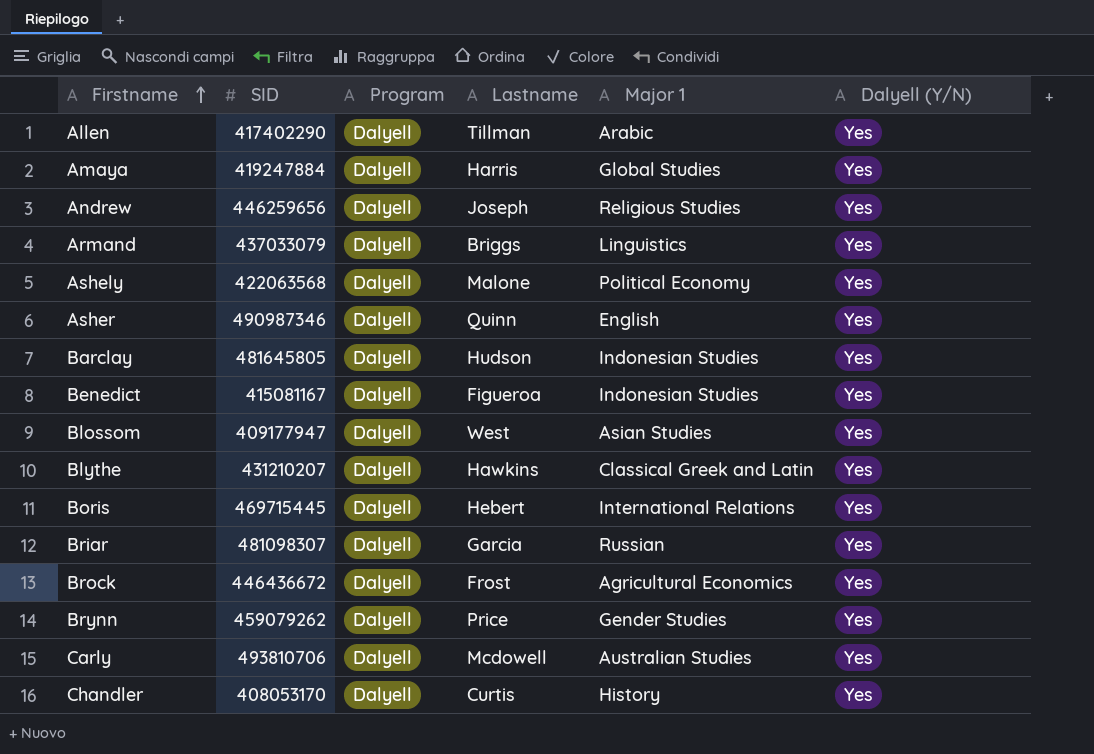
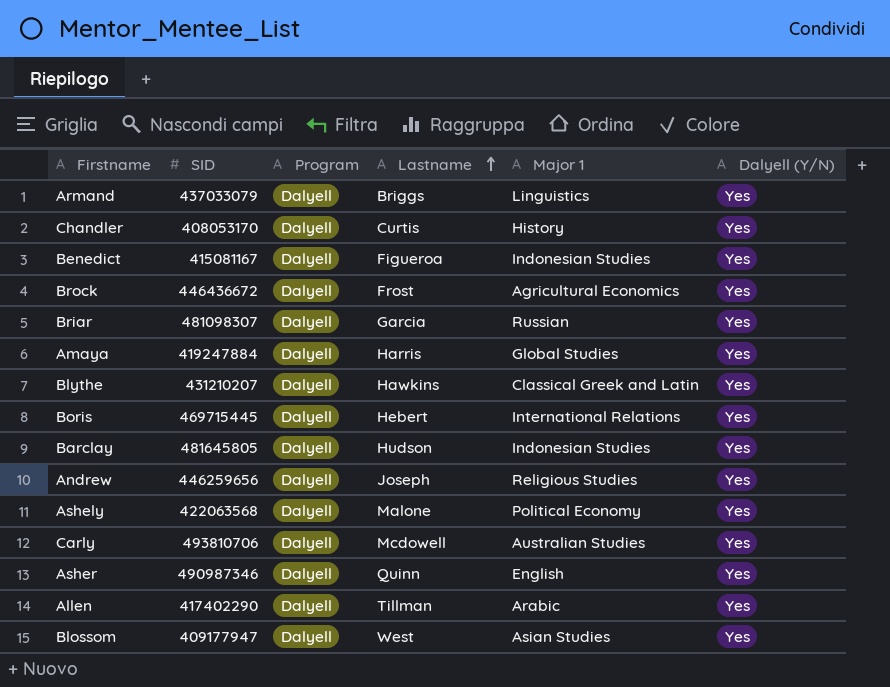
row order: Firstname ascending -> Lastname ascending
row Brynn: 459079262 | Dalyell | Price | Gender Studies | Yes -> none

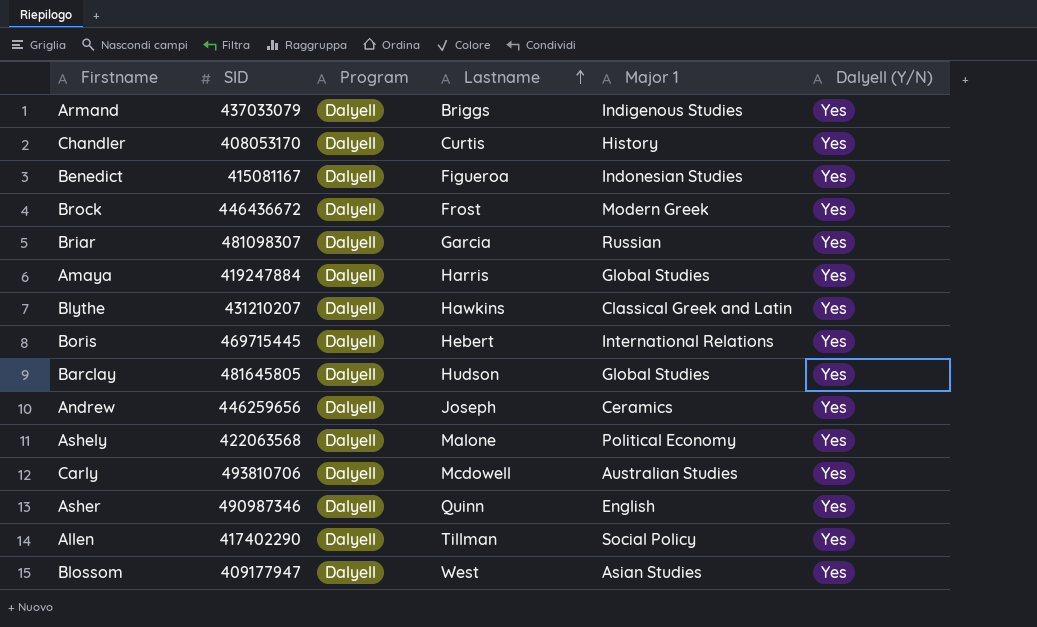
Armand | Major 1: Linguistics -> Indigenous Studies
Brock | Major 1: Agricultural Economics -> Modern Greek
Barclay | Major 1: Indonesian Studies -> Global Studies
Andrew | Major 1: Religious Studies -> Ceramics
Allen | Major 1: Arabic -> Social Policy

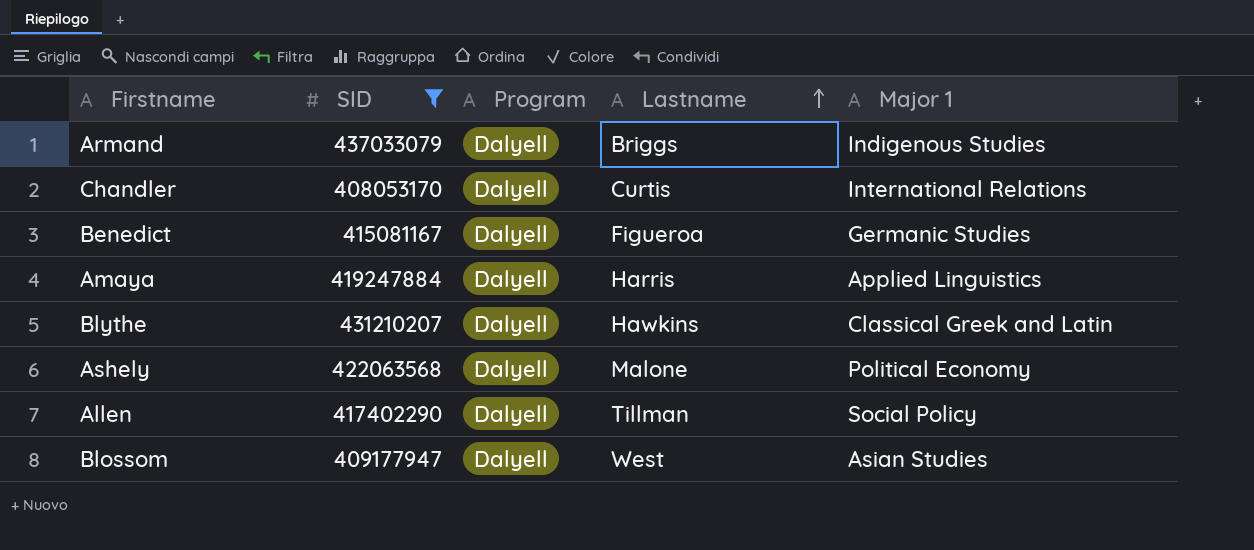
filter: none -> SID <= 437033079
column Dalyell (Y/N) | position: 6 -> none
Chandler | Major 1: History -> International Relations
Benedict | Major 1: Indonesian Studies -> Germanic Studies
Amaya | Major 1: Global Studies -> Applied Linguistics

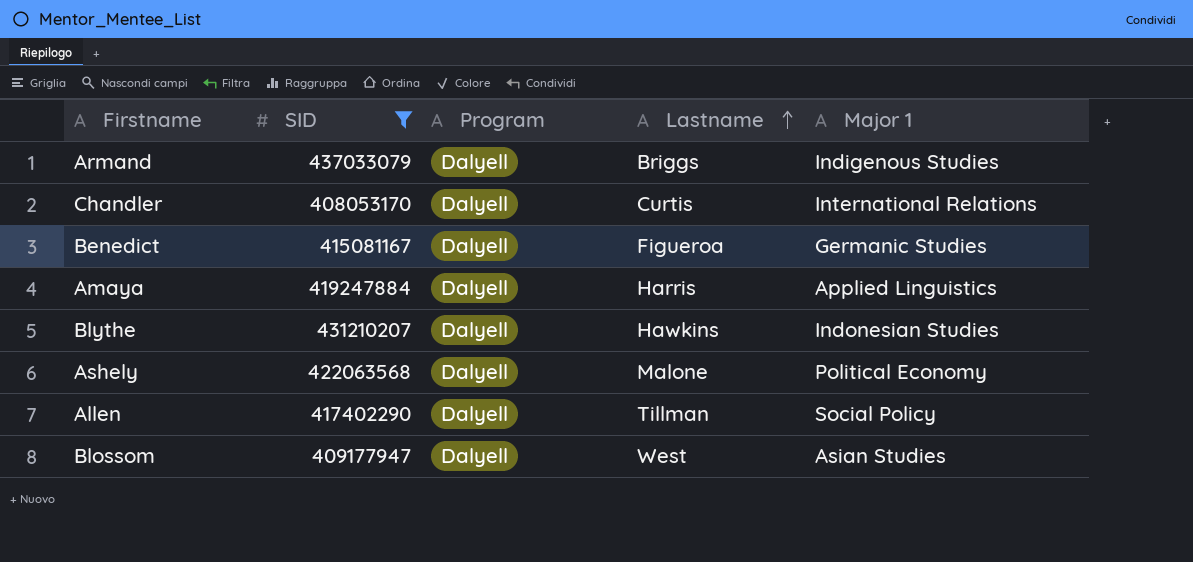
Blythe | Major 1: Classical Greek and Latin -> Indonesian Studies

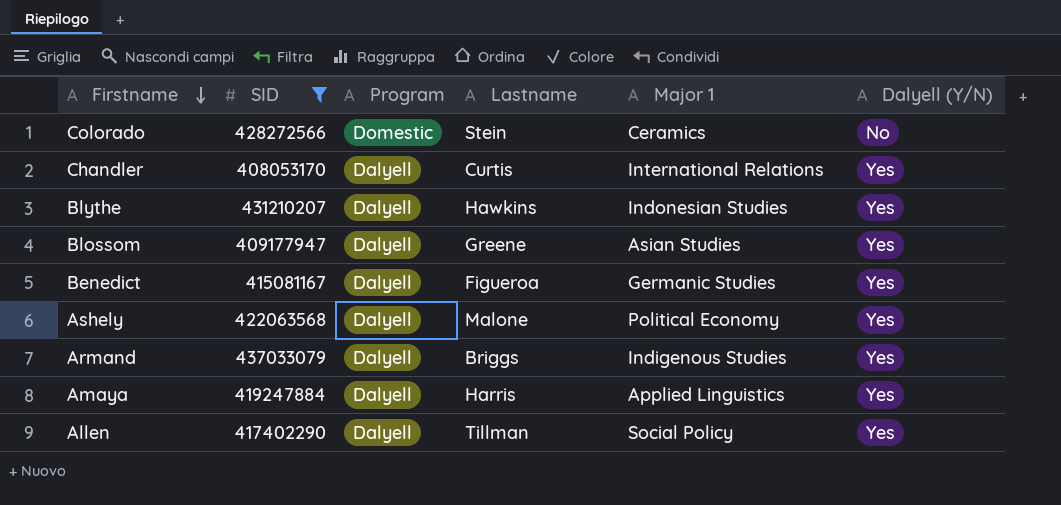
row order: Lastname ascending -> Firstname descending
column Dalyell (Y/N) | position: none -> 6
row Colorado: none -> 428272566 | Domestic | Stein | Ceramics | No
Blossom | Lastname: West -> Greene

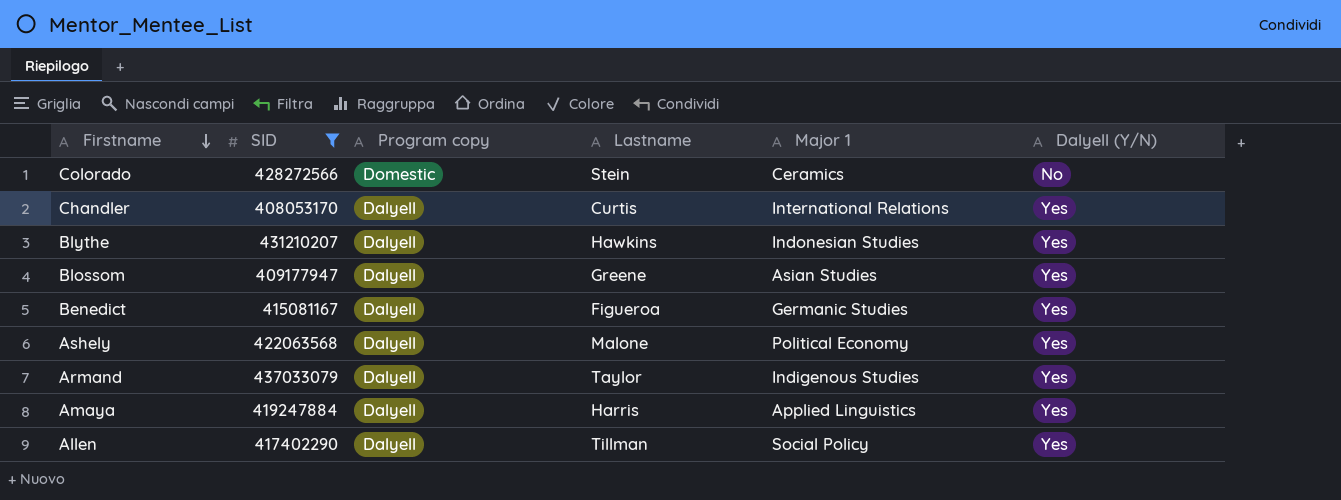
column name: Program -> Program copy
Armand | Lastname: Briggs -> Taylor

